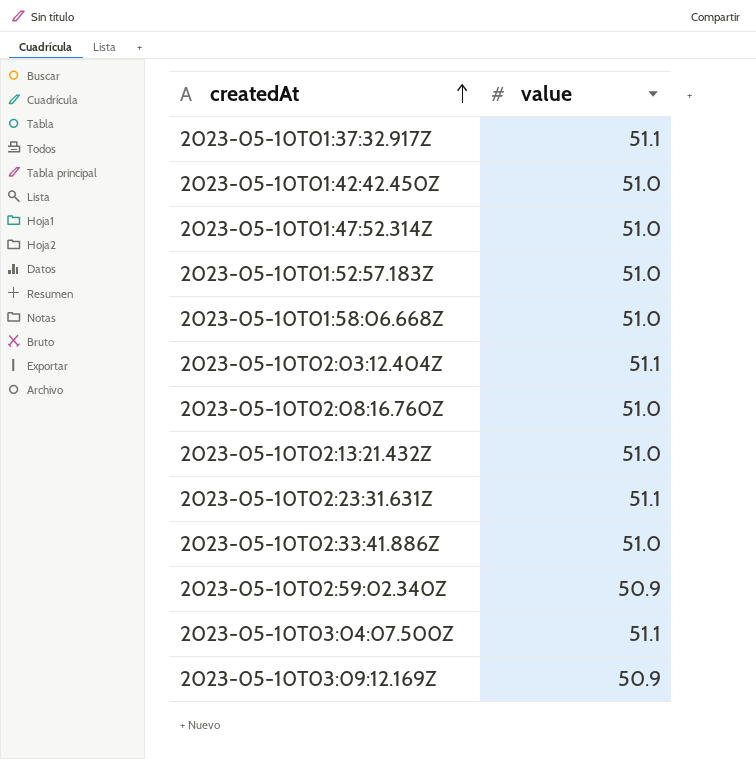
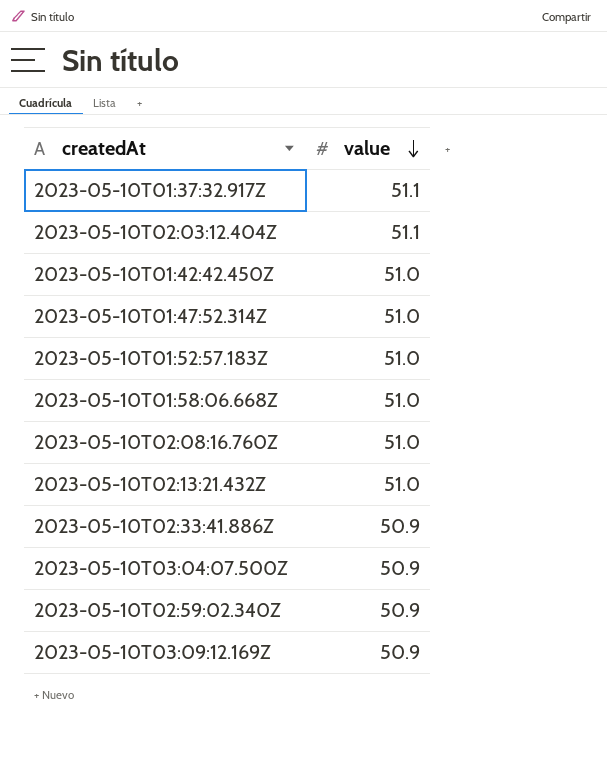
row order: createdAt ascending -> value descending
row 2023-05-10T02:23:31.631Z: 51.1 -> none
2023-05-10T02:33:41.886Z | value: 51.0 -> 50.9
2023-05-10T03:04:07.500Z | value: 51.1 -> 50.9

